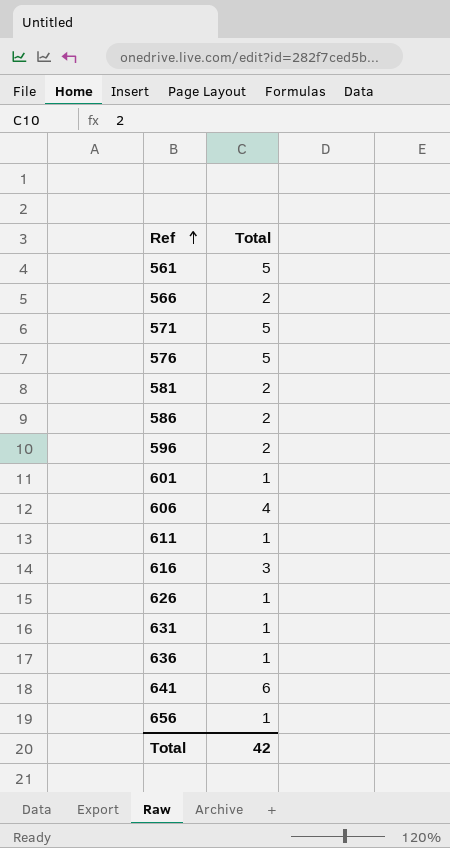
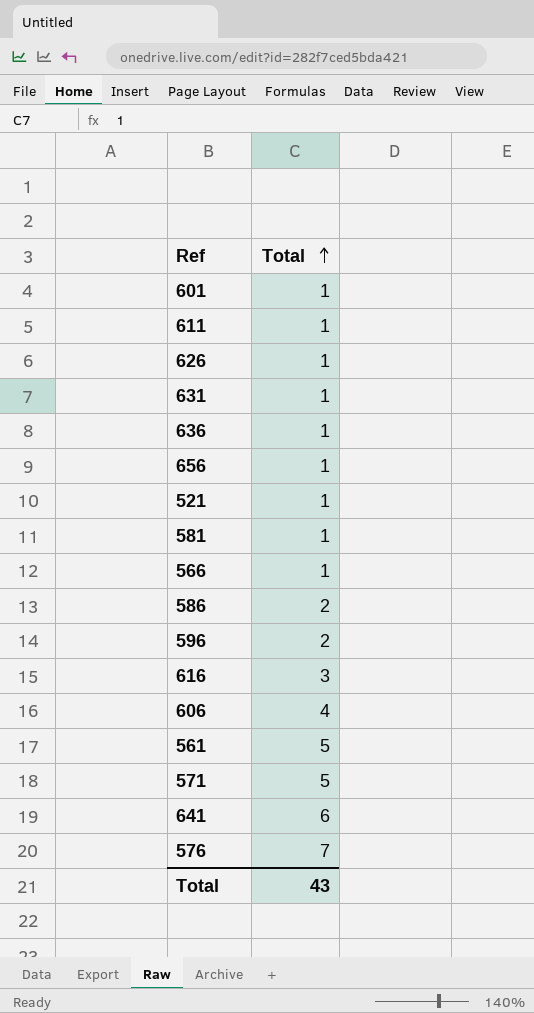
row order: Ref ascending -> Total ascending
row 521: none -> 1
581 | Total: 2 -> 1
566 | Total: 2 -> 1
576 | Total: 5 -> 7
Total | Total: 42 -> 43

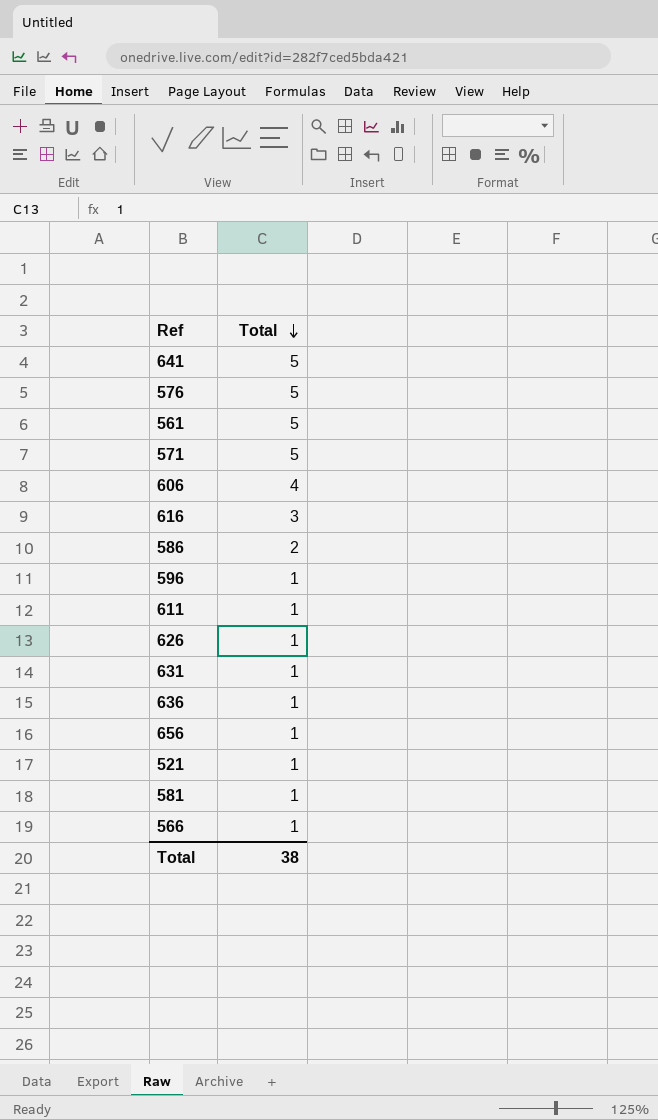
row order: Total ascending -> Total descending
row 601: 1 -> none
641 | Total: 6 -> 5
576 | Total: 7 -> 5
596 | Total: 2 -> 1
Total | Total: 43 -> 38

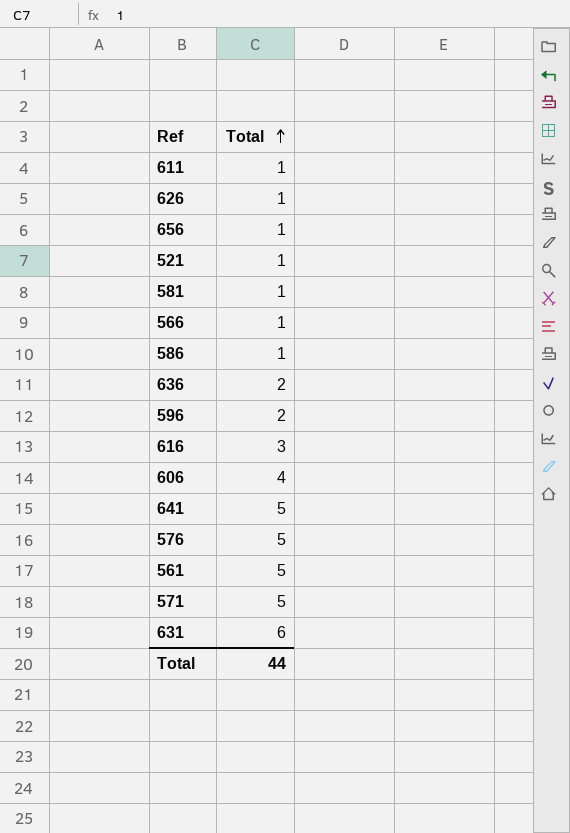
row order: Total descending -> Total ascending
586 | Total: 2 -> 1
636 | Total: 1 -> 2
596 | Total: 1 -> 2
631 | Total: 1 -> 6
Total | Total: 38 -> 44

